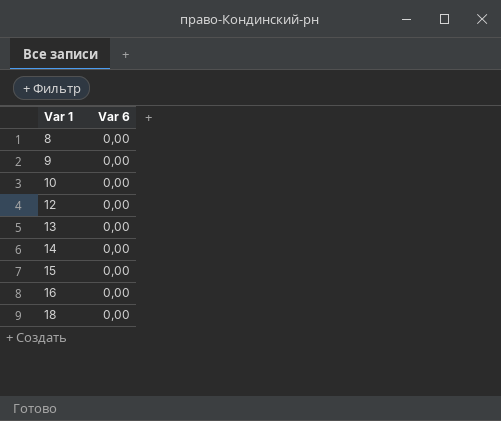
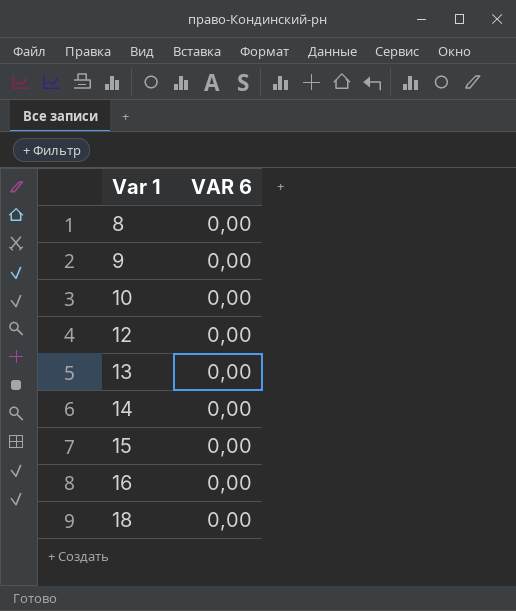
column name: Var 6 -> VAR 6

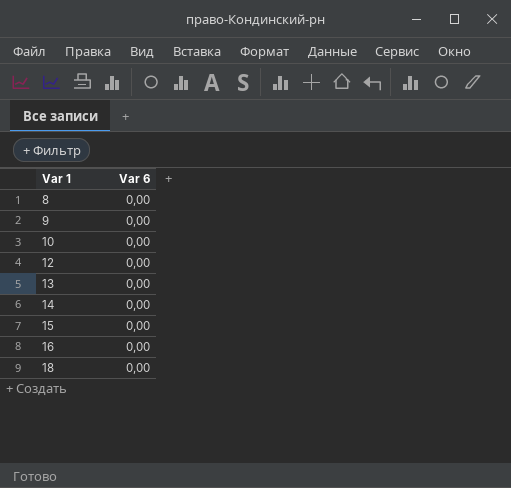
column name: VAR 6 -> Var 6

